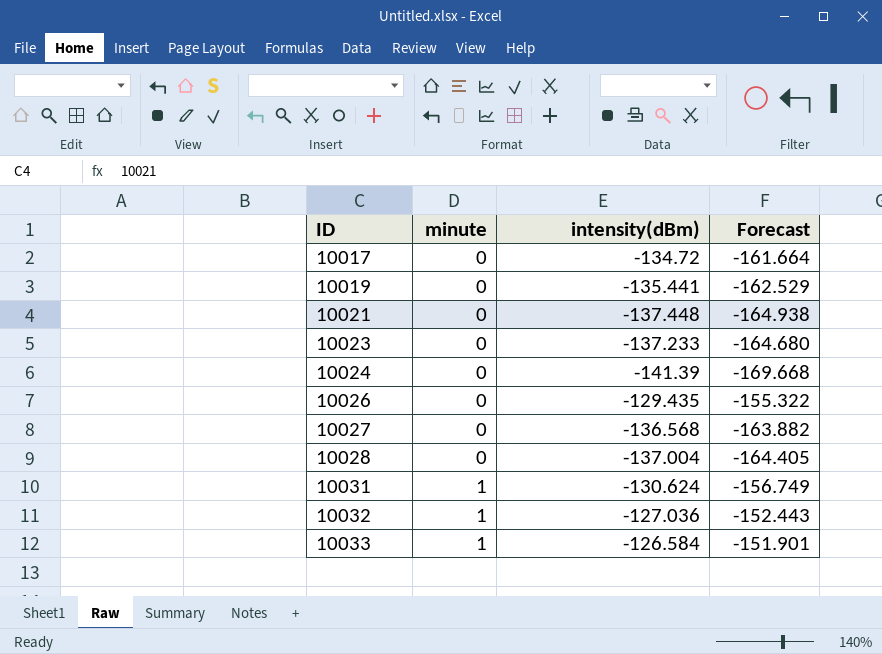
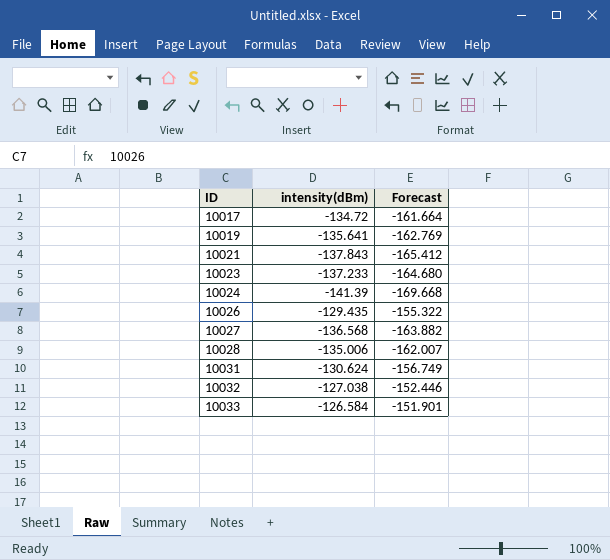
column minute | position: 2 -> none
10019 | intensity(dBm): -135.441 -> -135.641
10019 | Forecast: -162.529 -> -162.769
10021 | intensity(dBm): -137.448 -> -137.843
10021 | Forecast: -164.938 -> -165.412
10028 | intensity(dBm): -137.004 -> -135.006
10028 | Forecast: -164.405 -> -162.007
10032 | intensity(dBm): -127.036 -> -127.038
10032 | Forecast: -152.443 -> -152.446

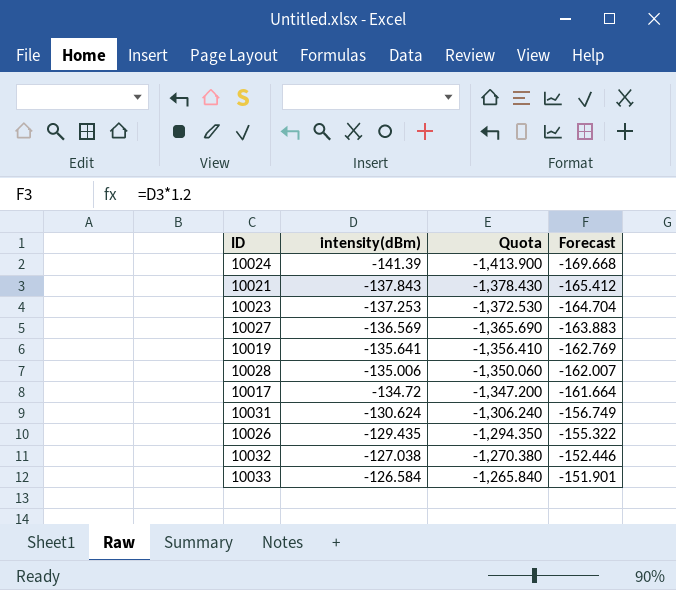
row order: ID ascending -> intensity(dBm) ascending
column Quota | formula: none -> [intensity(dBm)] * 10
10023 | intensity(dBm): -137.233 -> -137.253
10023 | Forecast: -164.680 -> -164.704
10027 | intensity(dBm): -136.568 -> -136.569
10027 | Forecast: -163.882 -> -163.883

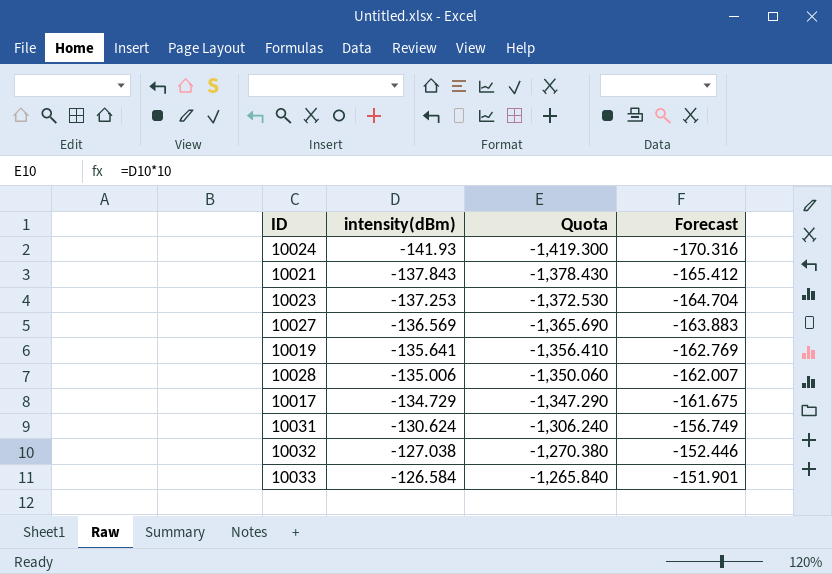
row 10026: -129.435 | -1,294.350 | -155.322 -> none
10024 | intensity(dBm): -141.39 -> -141.93
10024 | Quota: -1,413.900 -> -1,419.300
10024 | Forecast: -169.668 -> -170.316
10017 | intensity(dBm): -134.72 -> -134.729
10017 | Quota: -1,347.200 -> -1,347.290
10017 | Forecast: -161.664 -> -161.675

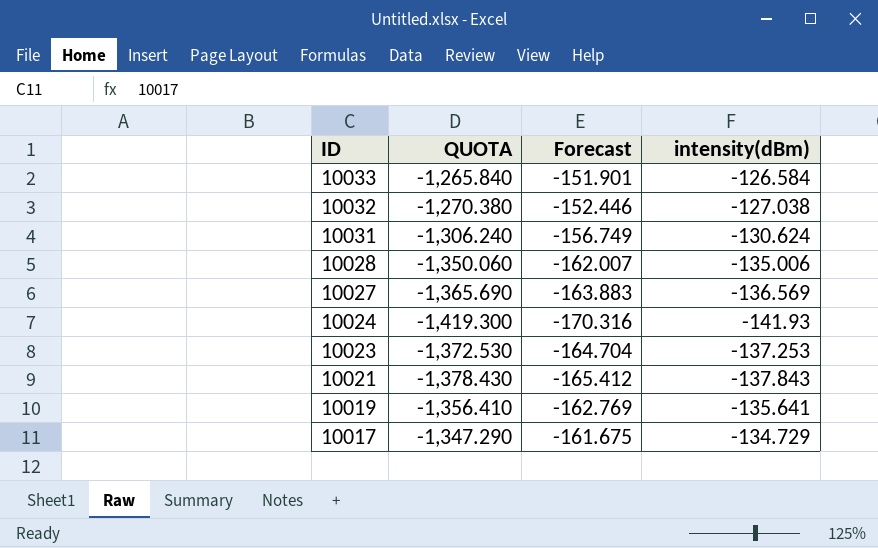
row order: intensity(dBm) ascending -> ID descending
column name: Quota -> QUOTA
column intensity(dBm) | position: 2 -> 4

